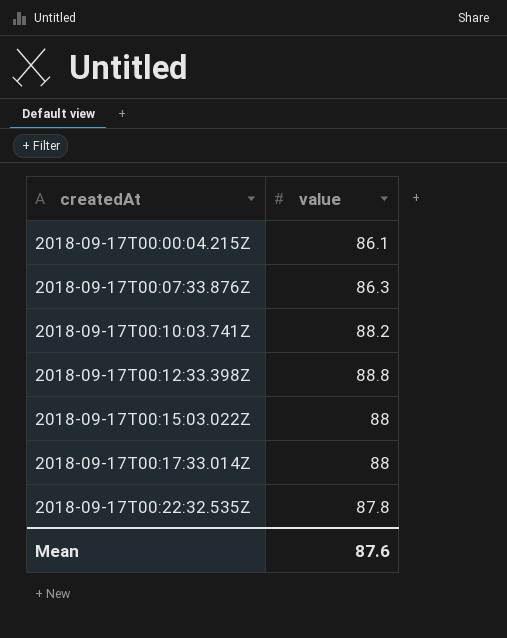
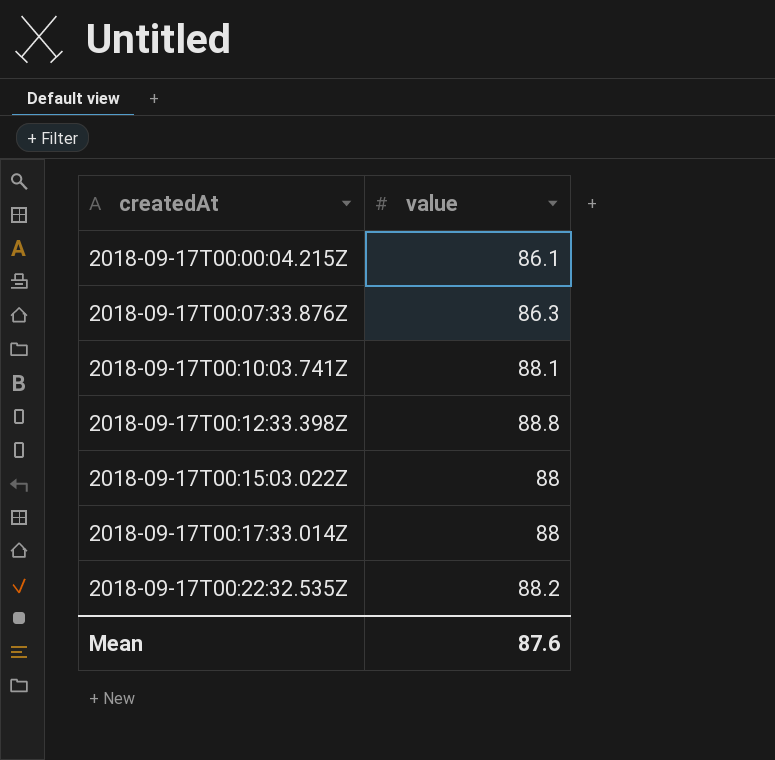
2018-09-17T00:10:03.741Z | value: 88.2 -> 88.1
2018-09-17T00:22:32.535Z | value: 87.8 -> 88.2

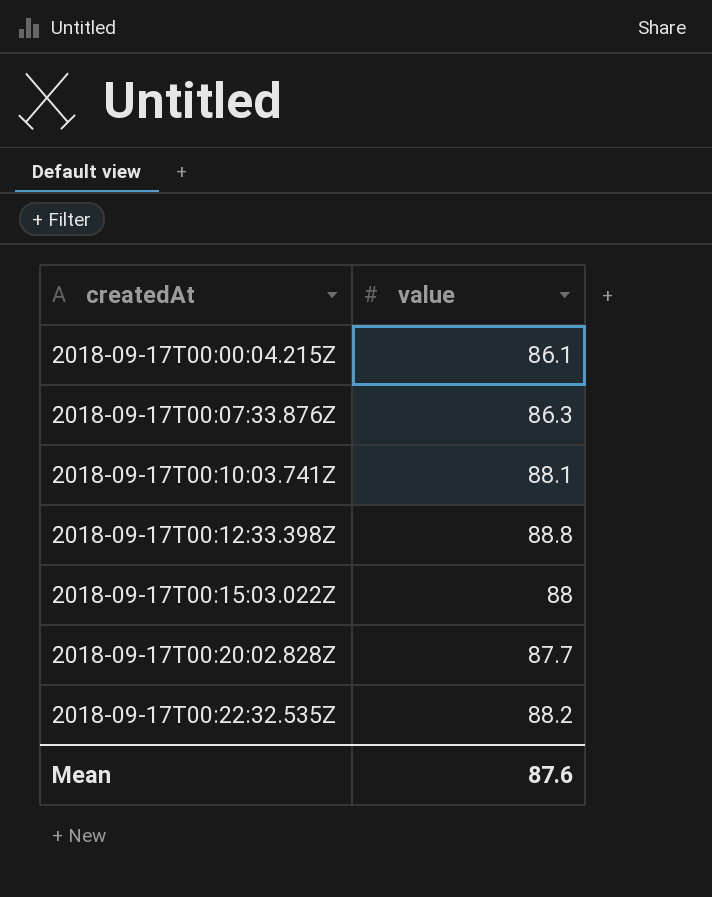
row 2018-09-17T00:17:33.014Z: 88 -> none
row 2018-09-17T00:20:02.828Z: none -> 87.7

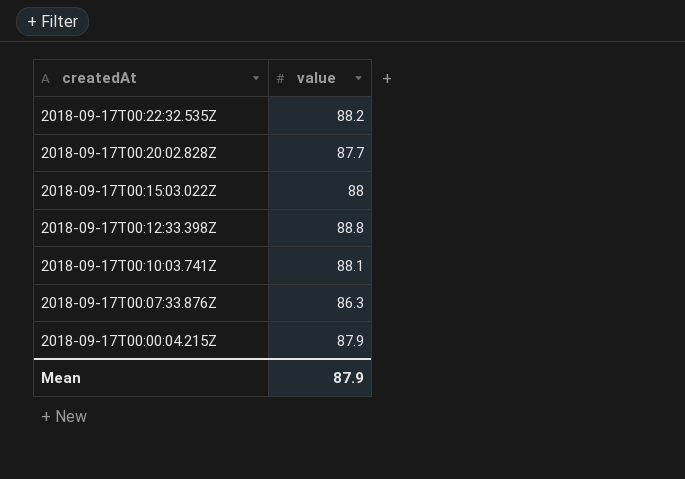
row order: createdAt ascending -> createdAt descending
2018-09-17T00:00:04.215Z | value: 86.1 -> 87.9
Mean | value: 87.6 -> 87.9

